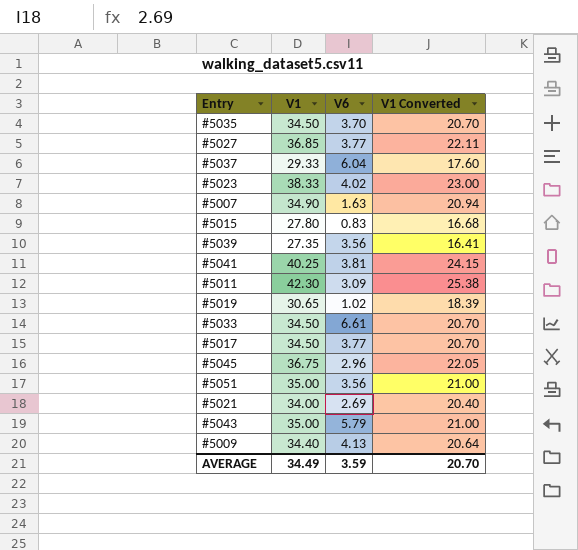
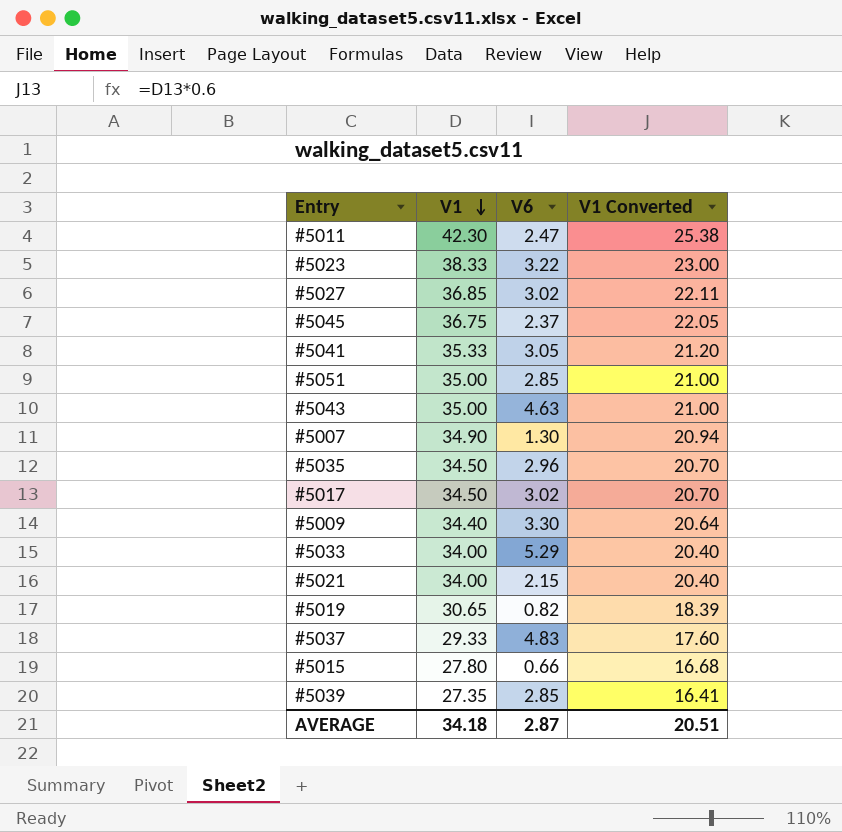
row order: none -> V1 descending
#5011 | V6: 3.09 -> 2.47
#5023 | V6: 4.02 -> 3.22
#5027 | V6: 3.77 -> 3.02
#5045 | V6: 2.96 -> 2.37
#5041 | V1: 40.25 -> 35.33
#5041 | V6: 3.81 -> 3.05
#5041 | V1 Converted: 24.15 -> 21.20
#5051 | V6: 3.56 -> 2.85
#5043 | V6: 5.79 -> 4.63
#5007 | V6: 1.63 -> 1.30
#5035 | V6: 3.70 -> 2.96
#5017 | V6: 3.77 -> 3.02
#5009 | V6: 4.13 -> 3.30
#5033 | V1: 34.50 -> 34.00
#5033 | V6: 6.61 -> 5.29
#5033 | V1 Converted: 20.70 -> 20.40
#5021 | V6: 2.69 -> 2.15
#5019 | V6: 1.02 -> 0.82
#5037 | V6: 6.04 -> 4.83
#5015 | V6: 0.83 -> 0.66
#5039 | V6: 3.56 -> 2.85
AVERAGE | V1: 34.49 -> 34.18
AVERAGE | V6: 3.59 -> 2.87
AVERAGE | V1 Converted: 20.70 -> 20.51

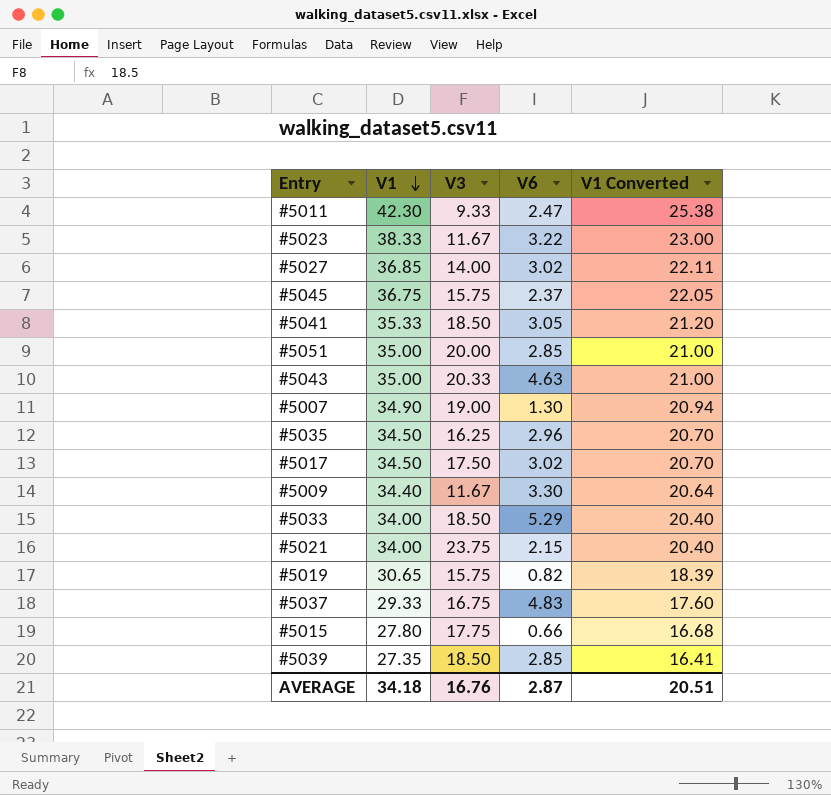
column V3 | position: none -> 3

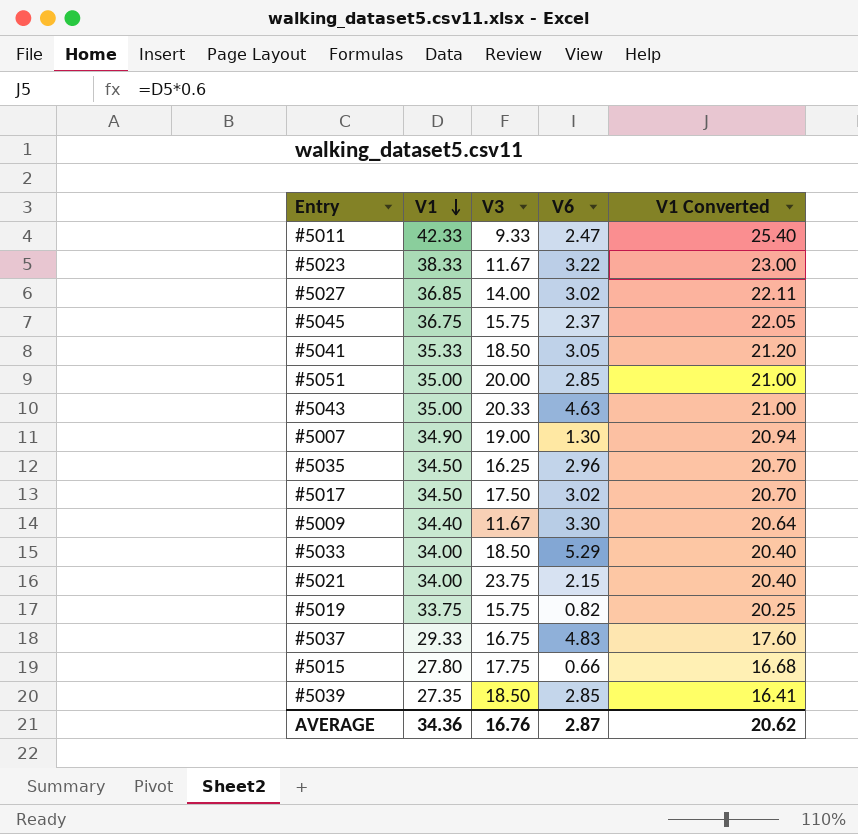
#5011 | V1: 42.30 -> 42.33
#5011 | V1 Converted: 25.38 -> 25.40
#5019 | V1: 30.65 -> 33.75
#5019 | V1 Converted: 18.39 -> 20.25
AVERAGE | V1: 34.18 -> 34.36
AVERAGE | V1 Converted: 20.51 -> 20.62

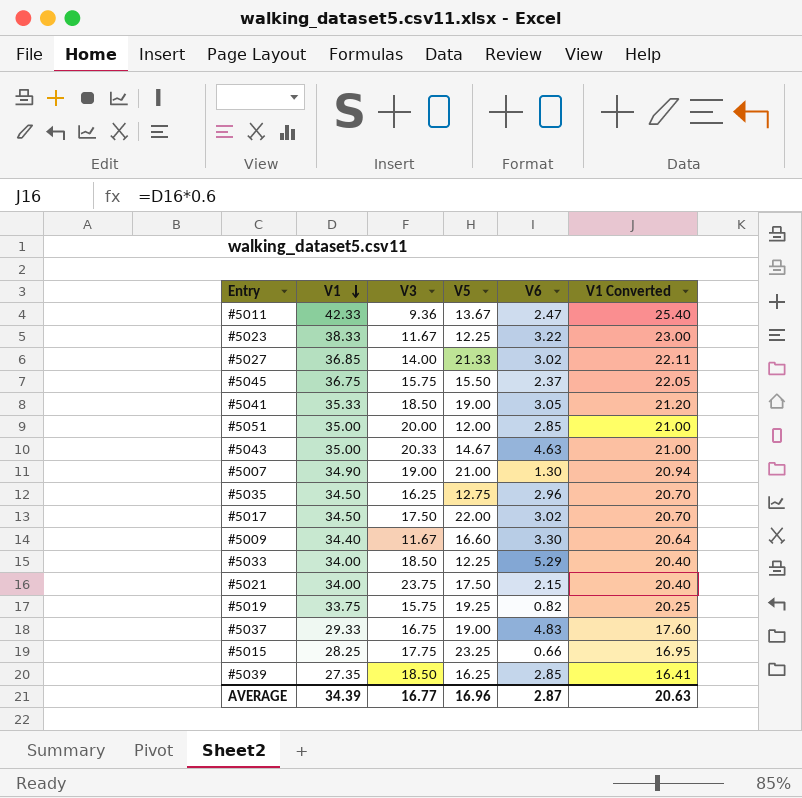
column V5 | position: none -> 4
#5011 | V3: 9.33 -> 9.36
#5015 | V1: 27.80 -> 28.25
#5015 | V1 Converted: 16.68 -> 16.95
AVERAGE | V1: 34.36 -> 34.39
AVERAGE | V3: 16.76 -> 16.77
AVERAGE | V1 Converted: 20.62 -> 20.63

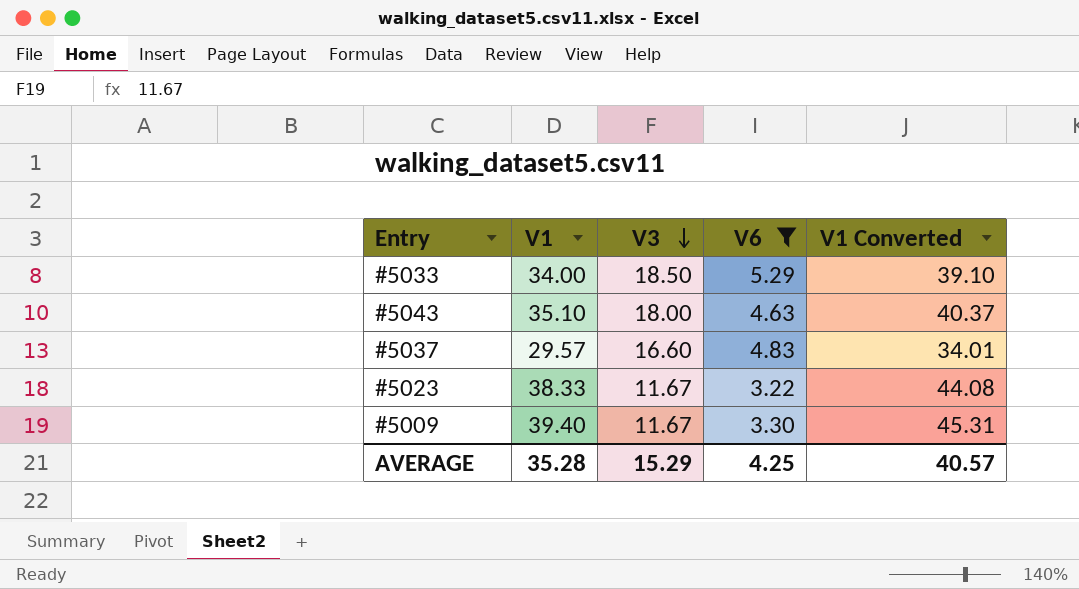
filter: none -> V6 >= 3.22
row order: V1 descending -> V3 descending
column V5 | position: 4 -> none
column V1 Converted | formula: [V1] * 0.6 -> [V1] * 1.15
#5043 | V1: 35.00 -> 35.10
#5043 | V3: 20.33 -> 18.00
#5037 | V1: 29.33 -> 29.57
#5037 | V3: 16.75 -> 16.60
#5009 | V1: 34.40 -> 39.40
AVERAGE | V1: 34.39 -> 35.28
AVERAGE | V3: 16.77 -> 15.29
AVERAGE | V6: 2.87 -> 4.25
AVERAGE | V1 Converted: 20.63 -> 40.57

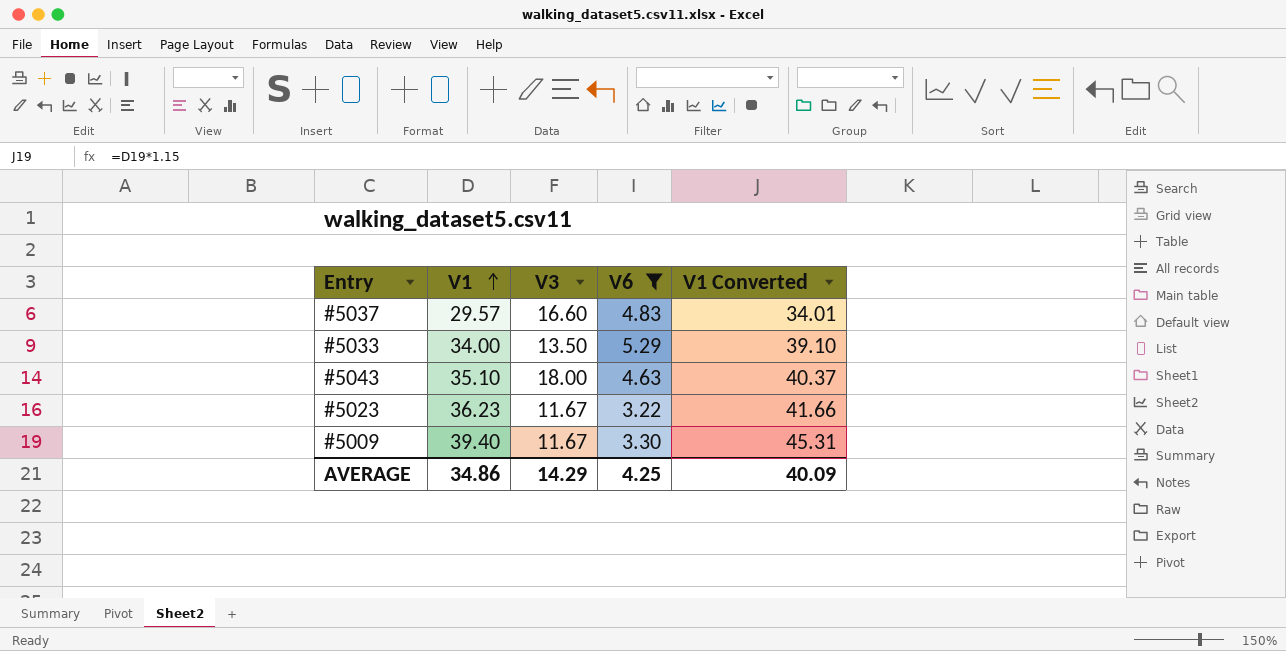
row order: V3 descending -> V1 ascending
#5033 | V3: 18.50 -> 13.50
#5023 | V1: 38.33 -> 36.23
#5023 | V1 Converted: 44.08 -> 41.66
AVERAGE | V1: 35.28 -> 34.86
AVERAGE | V3: 15.29 -> 14.29
AVERAGE | V1 Converted: 40.57 -> 40.09

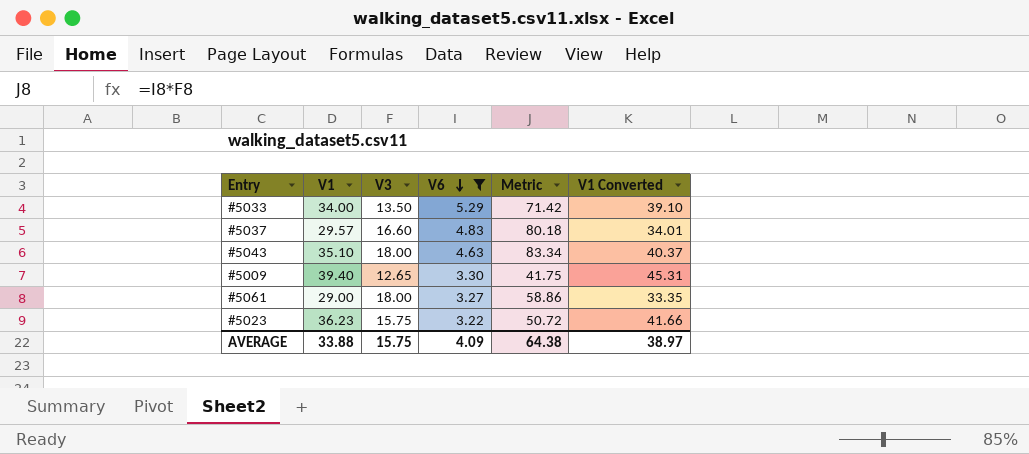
row order: V1 ascending -> V6 descending
column Metric | formula: none -> [V3] * [V6]
#5009 | V3: 11.67 -> 12.65
row #5061: none -> 29.00 | 18.00 | 3.27 | 58.86 | 33.35
#5023 | V3: 11.67 -> 15.75
AVERAGE | V1: 34.86 -> 33.88
AVERAGE | V3: 14.29 -> 15.75
AVERAGE | V6: 4.25 -> 4.09
AVERAGE | V1 Converted: 40.09 -> 38.97

